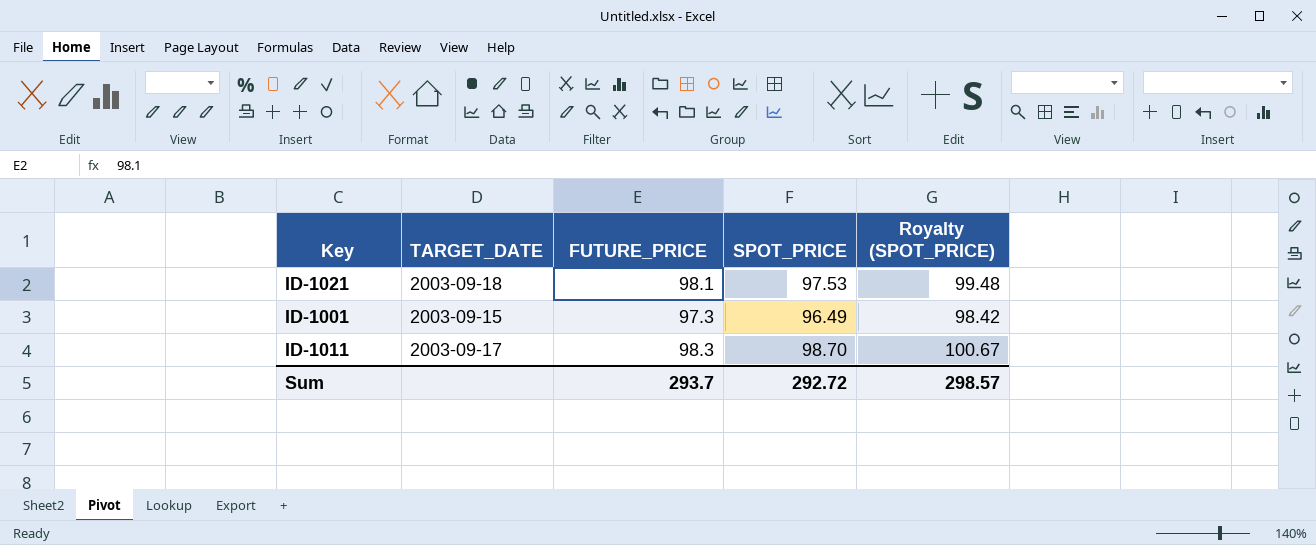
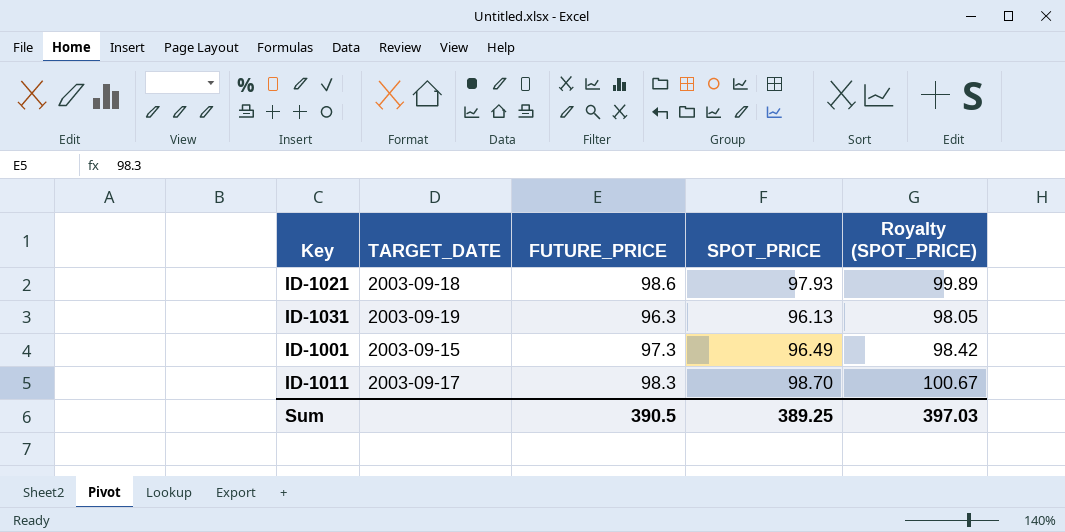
ID-1021 | FUTURE_PRICE: 98.1 -> 98.6
ID-1021 | SPOT_PRICE: 97.53 -> 97.93
ID-1021 | Royalty (SPOT_PRICE): 99.48 -> 99.89
row ID-1031: none -> 2003-09-19 | 96.3 | 96.13 | 98.05
Sum | FUTURE_PRICE: 293.7 -> 390.5
Sum | SPOT_PRICE: 292.72 -> 389.25
Sum | Royalty (SPOT_PRICE): 298.57 -> 397.03

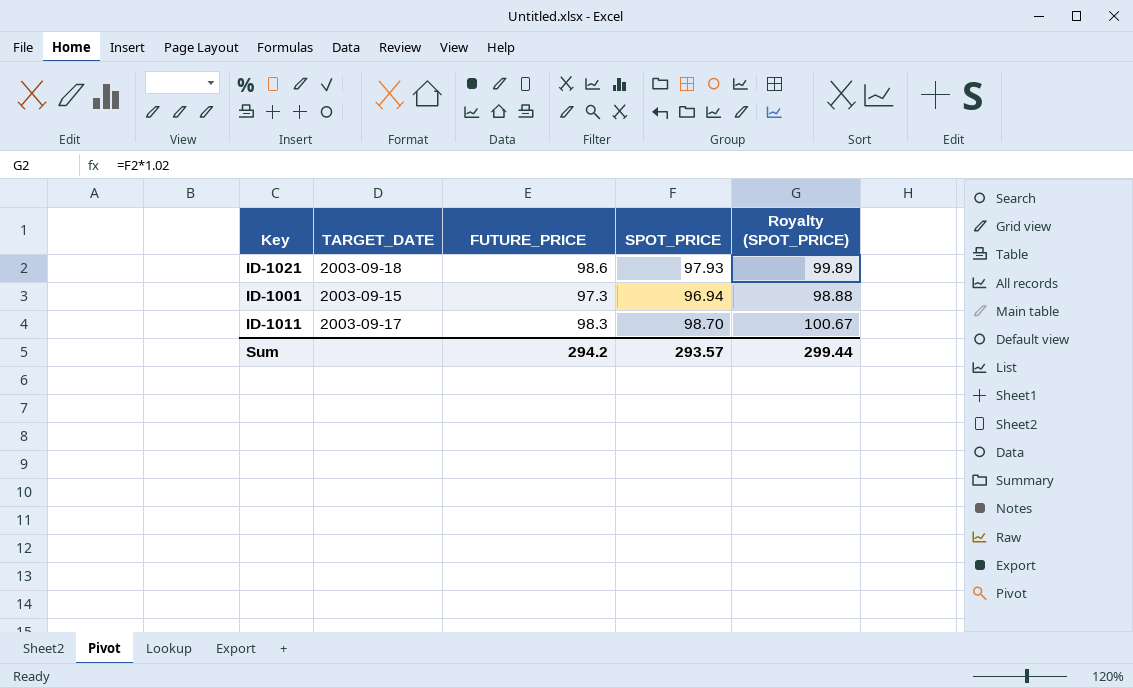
row ID-1031: 2003-09-19 | 96.3 | 96.13 | 98.05 -> none
ID-1001 | SPOT_PRICE: 96.49 -> 96.94
ID-1001 | Royalty (SPOT_PRICE): 98.42 -> 98.88
Sum | FUTURE_PRICE: 390.5 -> 294.2
Sum | SPOT_PRICE: 389.25 -> 293.57
Sum | Royalty (SPOT_PRICE): 397.03 -> 299.44

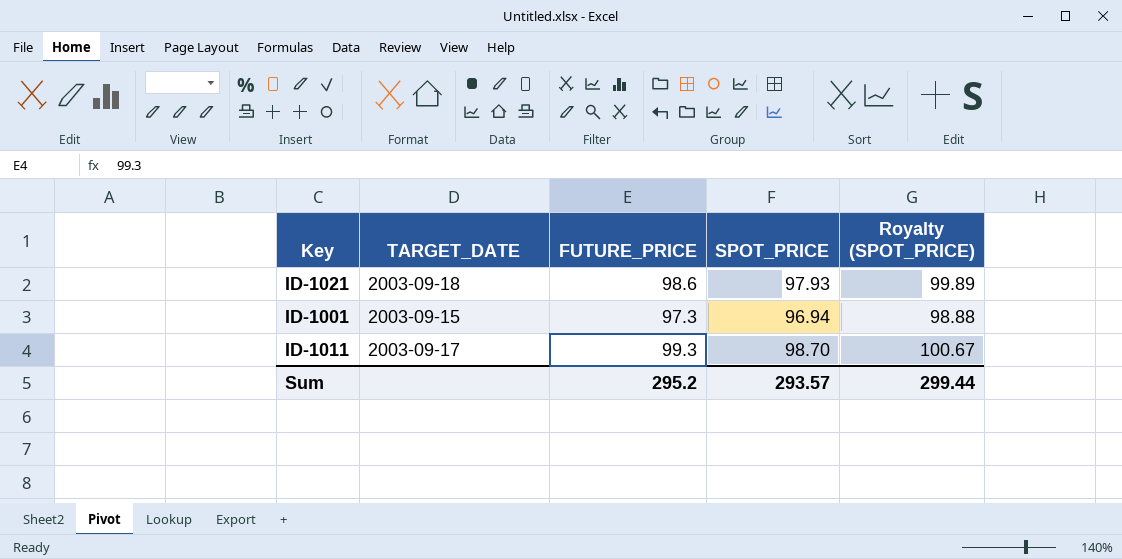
ID-1011 | FUTURE_PRICE: 98.3 -> 99.3
Sum | FUTURE_PRICE: 294.2 -> 295.2

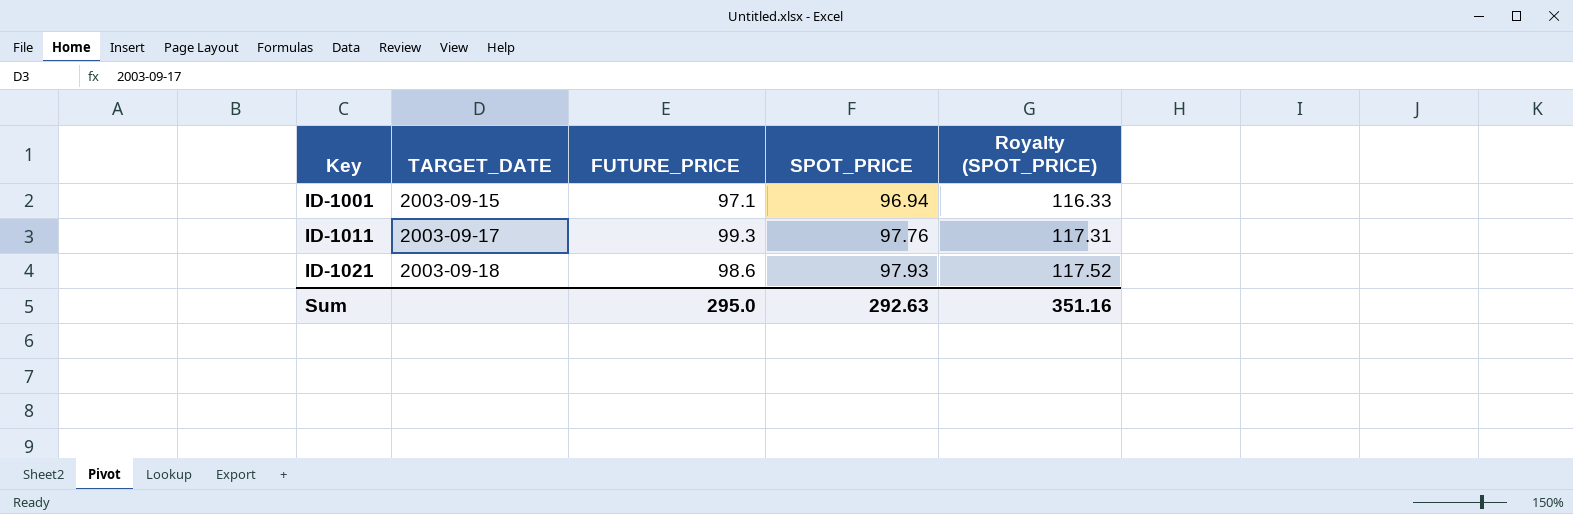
row order: none -> Key ascending
column Royalty (SPOT_PRICE) | formula: [SPOT_PRICE] * 1.02 -> [SPOT_PRICE] * 1.2
ID-1001 | FUTURE_PRICE: 97.3 -> 97.1
ID-1011 | SPOT_PRICE: 98.70 -> 97.76
Sum | FUTURE_PRICE: 295.2 -> 295.0
Sum | SPOT_PRICE: 293.57 -> 292.63
Sum | Royalty (SPOT_PRICE): 299.44 -> 351.16

